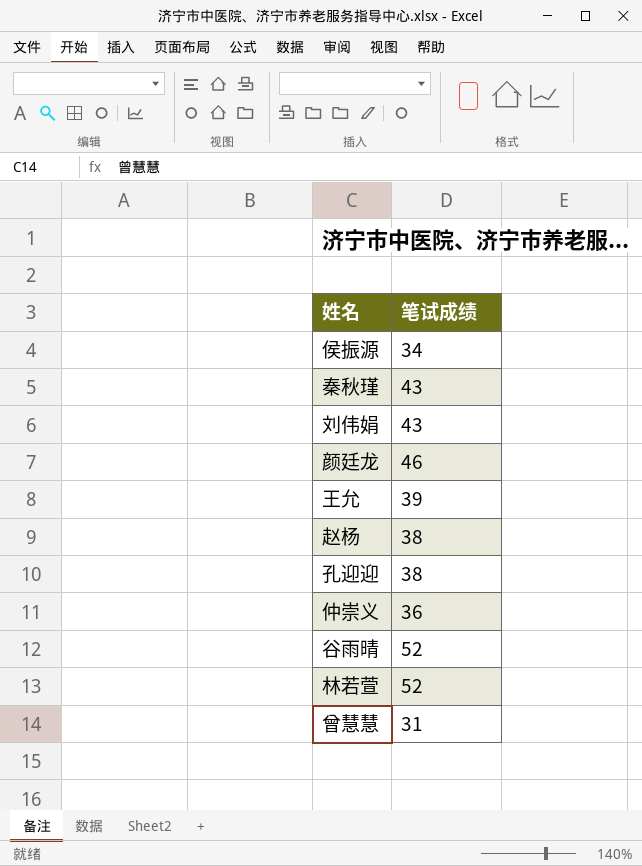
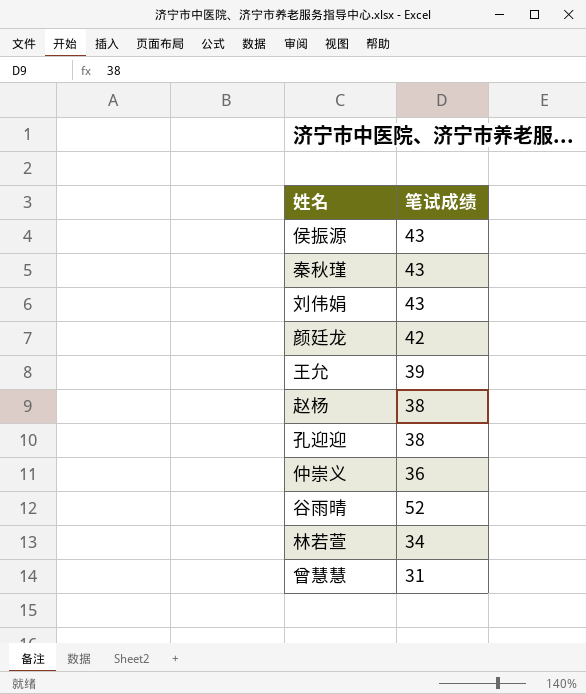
侯振源 | 笔试成绩: 34 -> 43
颜廷龙 | 笔试成绩: 46 -> 42
林若萱 | 笔试成绩: 52 -> 34

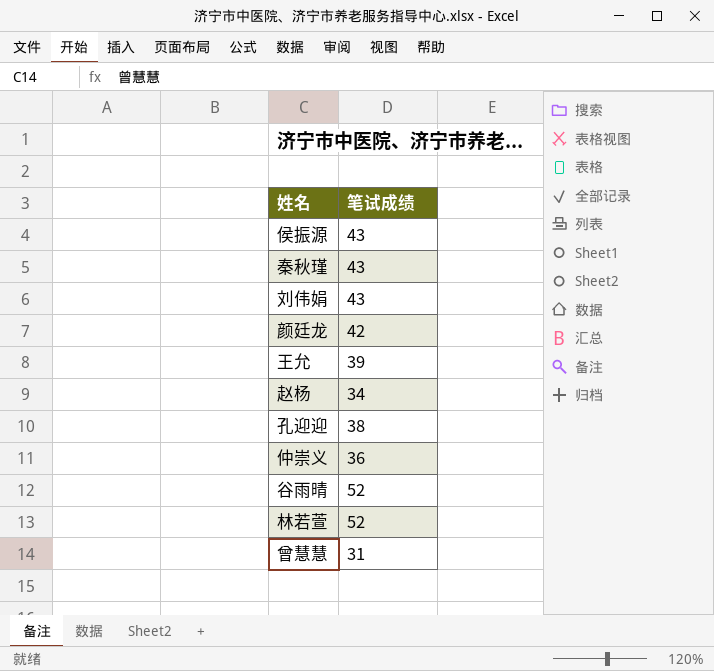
赵杨 | 笔试成绩: 38 -> 34
林若萱 | 笔试成绩: 34 -> 52

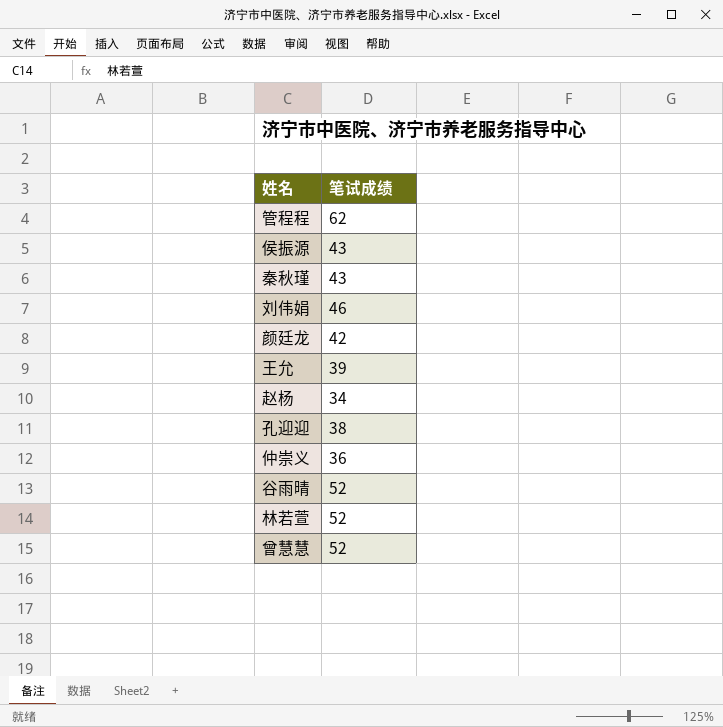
row 管程程: none -> 62
刘伟娟 | 笔试成绩: 43 -> 46
曾慧慧 | 笔试成绩: 31 -> 52

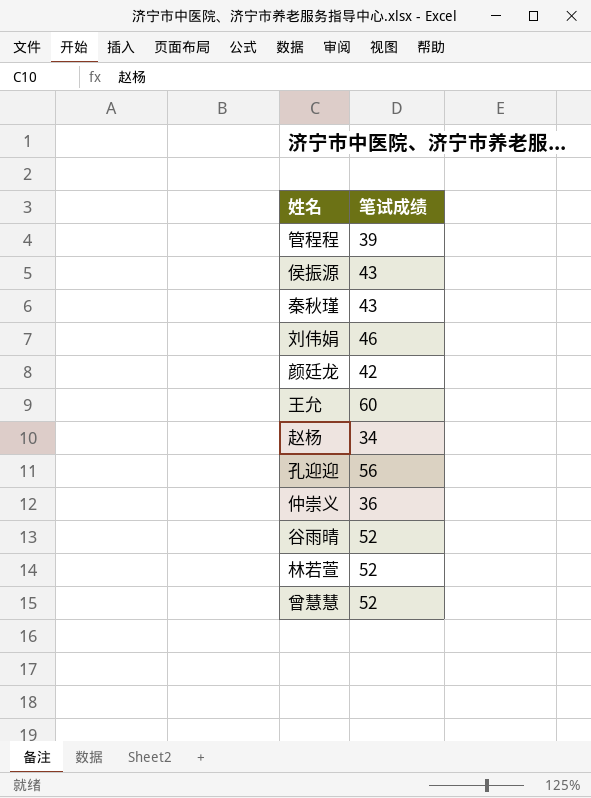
管程程 | 笔试成绩: 62 -> 39
王允 | 笔试成绩: 39 -> 60
孔迎迎 | 笔试成绩: 38 -> 56

